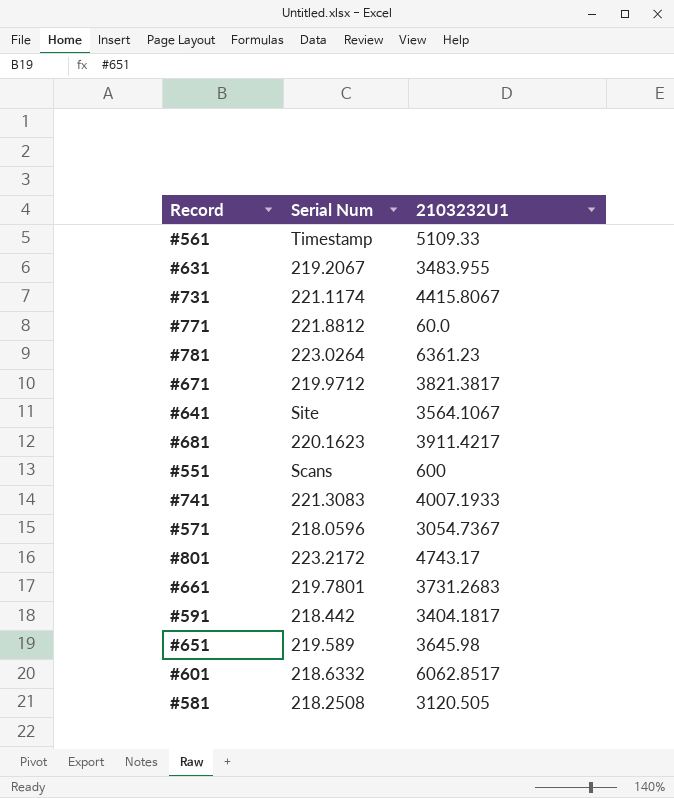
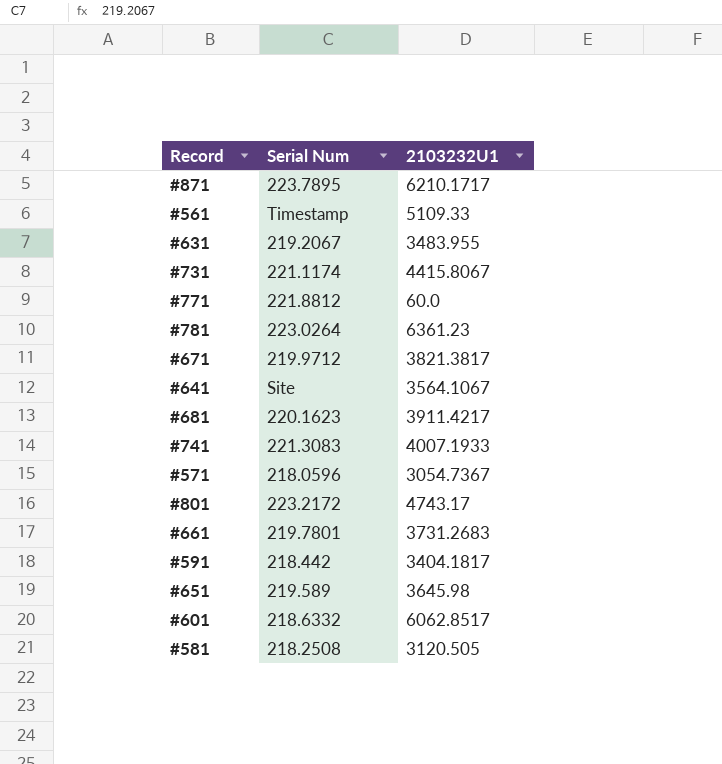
row #551: Scans | 600 -> none
row #871: none -> 223.7895 | 6210.1717

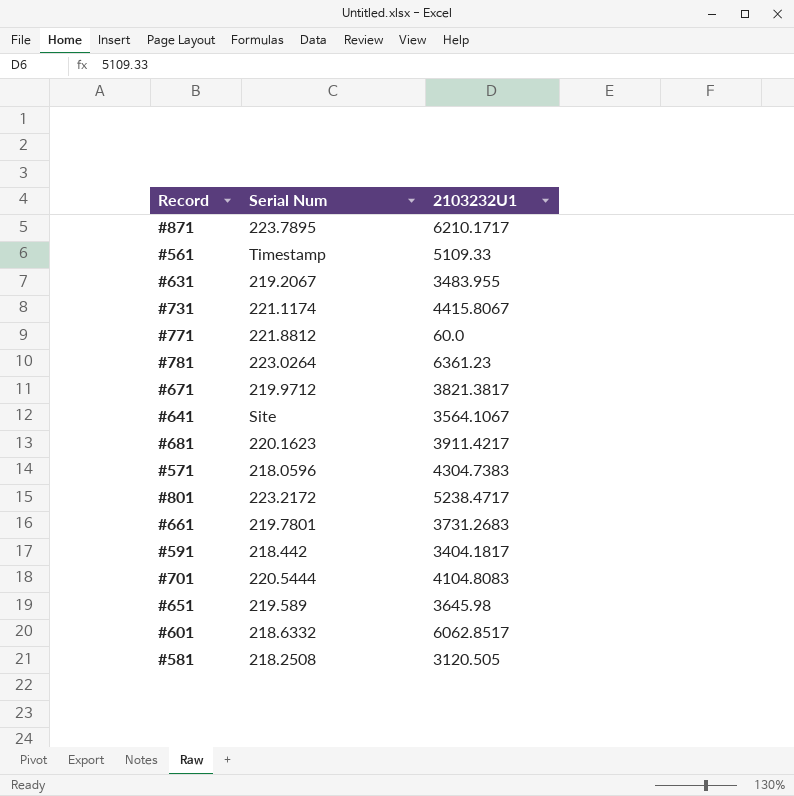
row #741: 221.3083 | 4007.1933 -> none
#571 | 2103232U1: 3054.7367 -> 4304.7383
#801 | 2103232U1: 4743.17 -> 5238.4717
row #701: none -> 220.5444 | 4104.8083

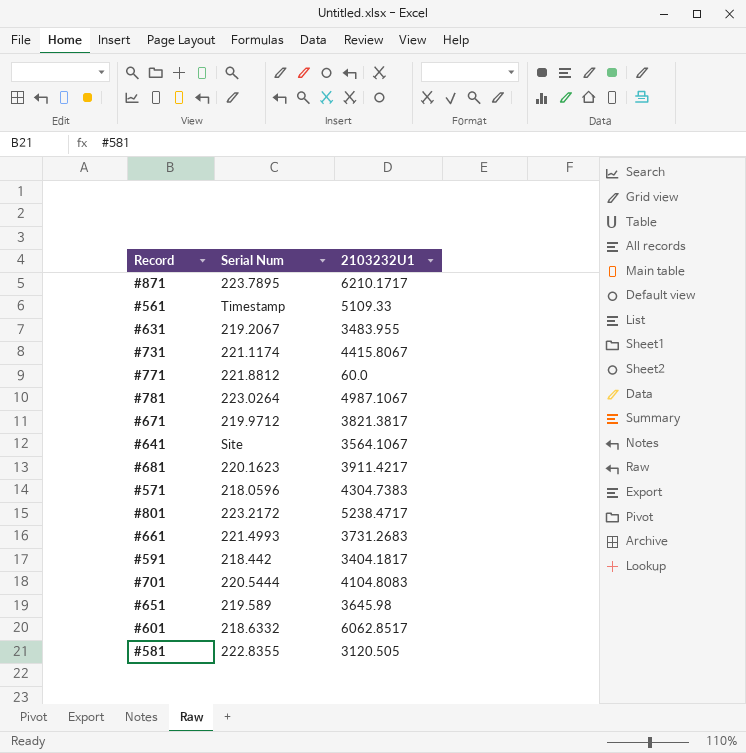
#781 | 2103232U1: 6361.23 -> 4987.1067
#661 | Serial Num: 219.7801 -> 221.4993
#581 | Serial Num: 218.2508 -> 222.8355

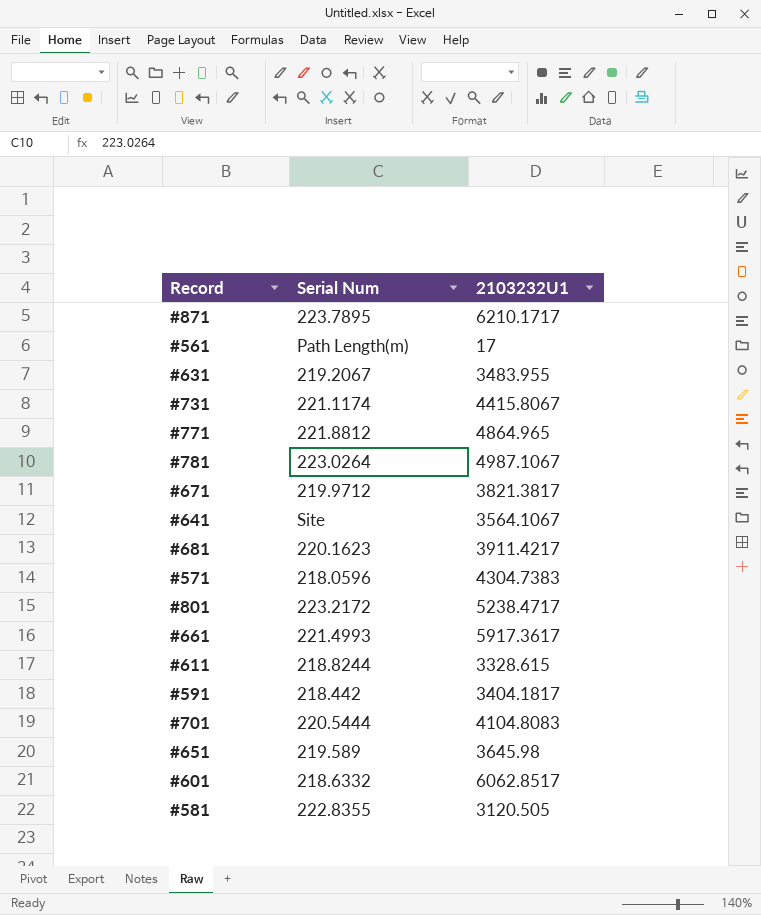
#561 | Serial Num: Timestamp -> Path Length(m)
#561 | 2103232U1: 5109.33 -> 17
#771 | 2103232U1: 60.0 -> 4864.965
#661 | 2103232U1: 3731.2683 -> 5917.3617
row #611: none -> 218.8244 | 3328.615

